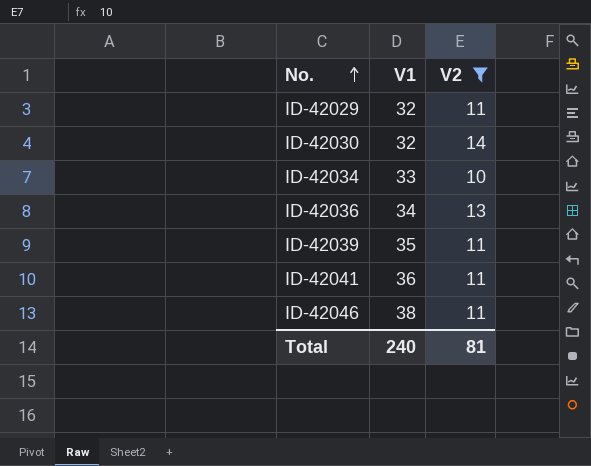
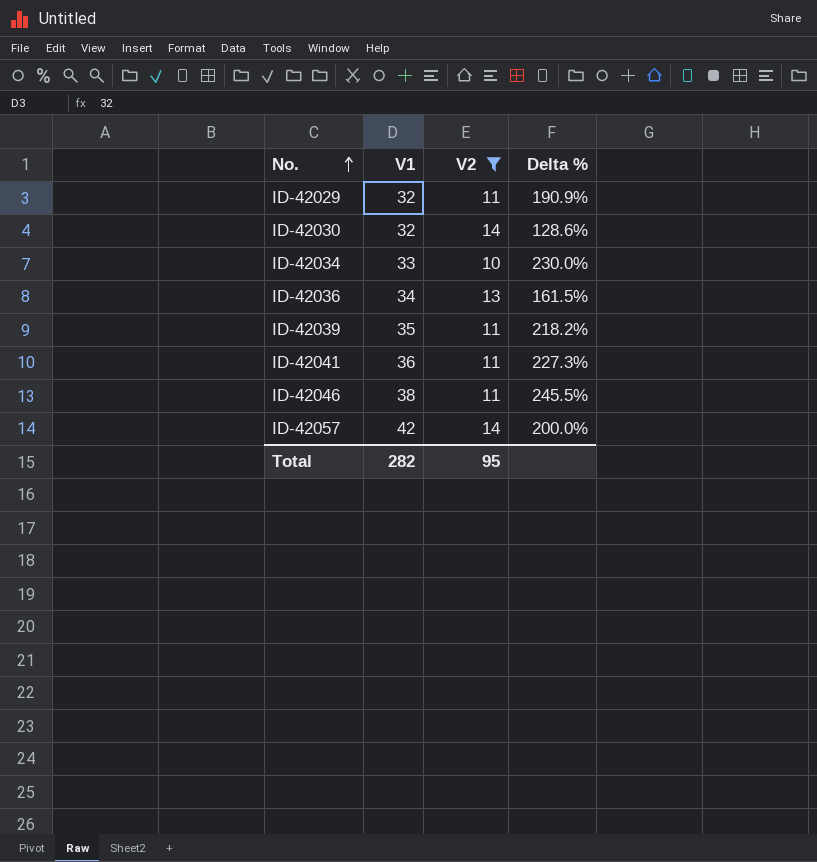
column Delta % | formula: none -> ([V1] - [V2]) / [V2]
row ID-42057: none -> 42 | 14 | 200.0%
Total | V1: 240 -> 282
Total | V2: 81 -> 95

